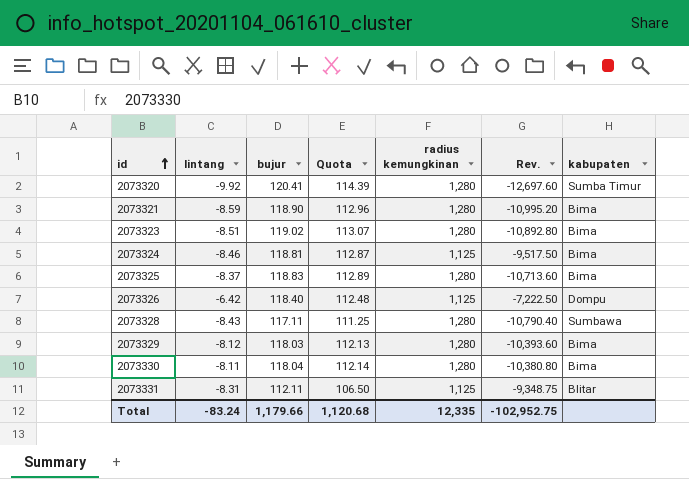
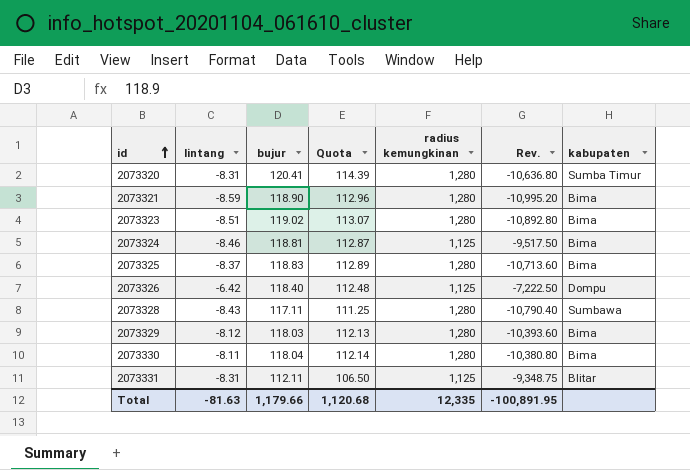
2073320 | lintang: -9.92 -> -8.31
2073320 | Rev.: -12,697.60 -> -10,636.80
Total | lintang: -83.24 -> -81.63
Total | Rev.: -102,952.75 -> -100,891.95

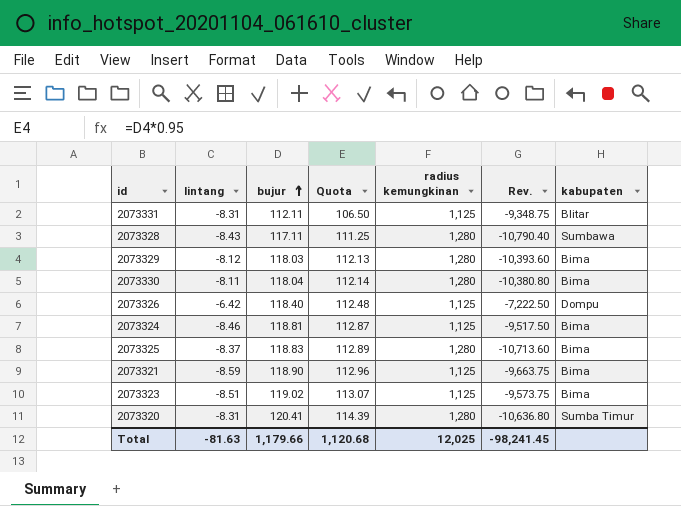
row order: id ascending -> bujur ascending
2073321 | radius kemungkinan: 1,280 -> 1,125
2073321 | Rev.: -10,995.20 -> -9,663.75
2073323 | radius kemungkinan: 1,280 -> 1,125
2073323 | Rev.: -10,892.80 -> -9,573.75
Total | radius kemungkinan: 12,335 -> 12,025
Total | Rev.: -100,891.95 -> -98,241.45

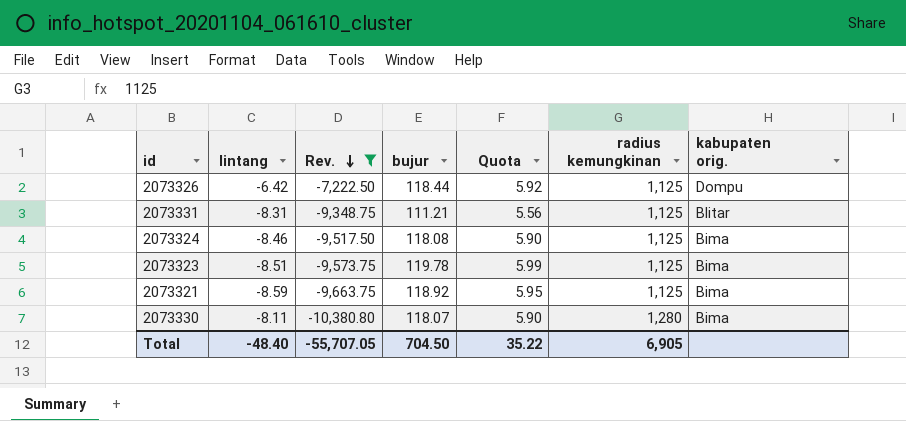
filter: none -> Rev. >= -10,380.80
row order: bujur ascending -> Rev. descending
column Rev. | position: 6 -> 3
column Quota | formula: [bujur] * 0.95 -> [bujur] * 0.05
column name: kabupaten -> kabupaten orig.
2073326 | bujur: 118.40 -> 118.44
2073331 | bujur: 112.11 -> 111.21
2073324 | bujur: 118.81 -> 118.08
2073323 | bujur: 119.02 -> 119.78
2073321 | bujur: 118.90 -> 118.92
2073330 | bujur: 118.04 -> 118.07
Total | lintang: -81.63 -> -48.40
Total | Rev.: -98,241.45 -> -55,707.05
Total | bujur: 1,179.66 -> 704.50
Total | Quota: 1,120.68 -> 35.22
Total | radius kemungkinan: 12,025 -> 6,905

